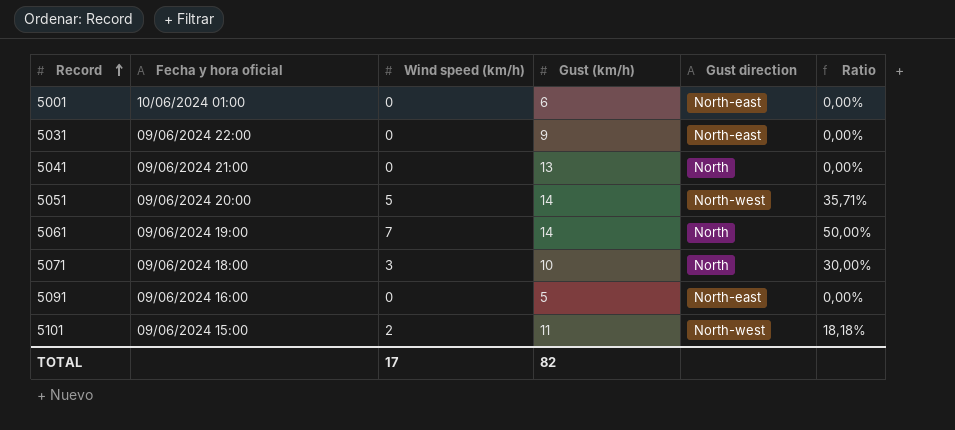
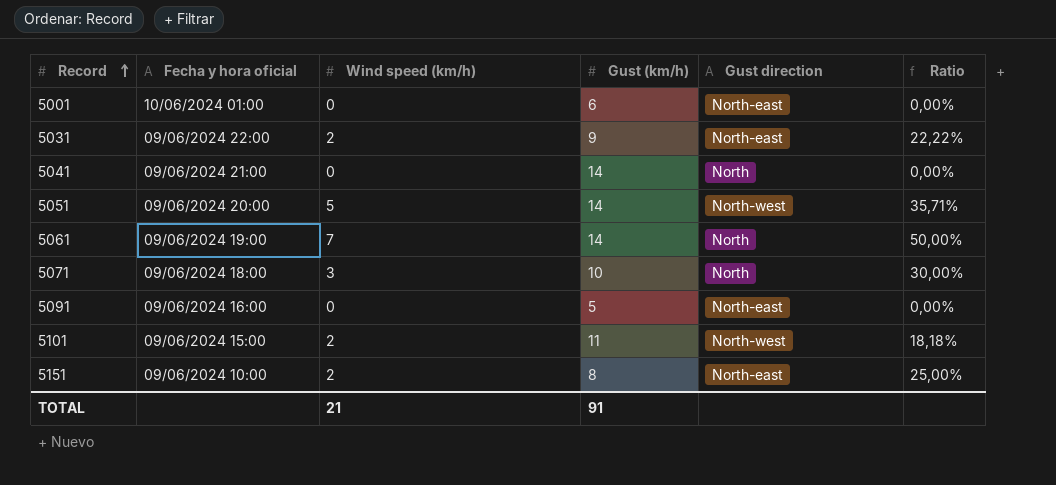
5031 | Wind speed (km/h): 0 -> 2
5031 | Ratio: 0,00% -> 22,22%
5041 | Gust (km/h): 13 -> 14
row 5151: none -> 09/06/2024 10:00 | 2 | 8 | North-east | 25,00%
TOTAL | Wind speed (km/h): 17 -> 21
TOTAL | Gust (km/h): 82 -> 91

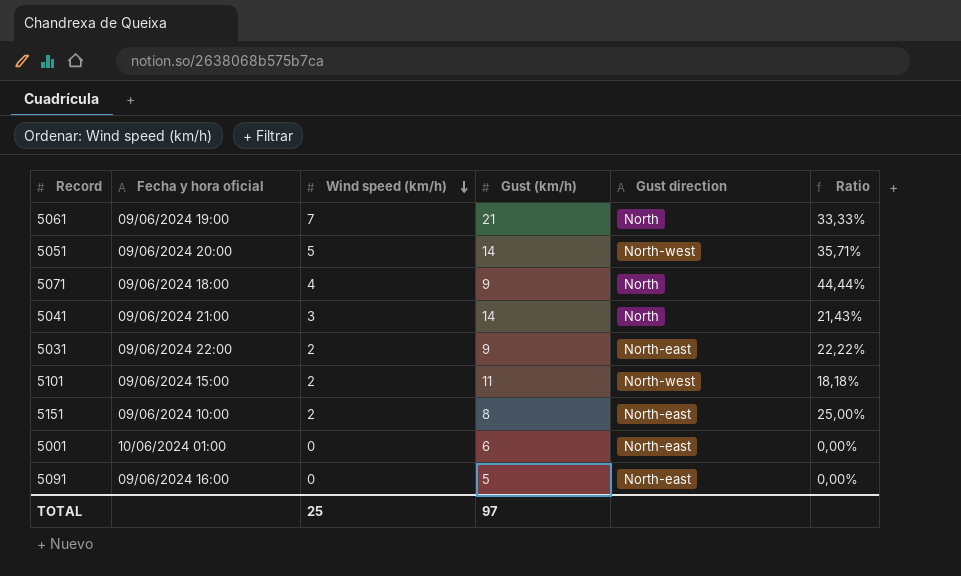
row order: Record ascending -> Wind speed (km/h) descending
5061 | Gust (km/h): 14 -> 21
5061 | Ratio: 50,00% -> 33,33%
5071 | Wind speed (km/h): 3 -> 4
5071 | Gust (km/h): 10 -> 9
5071 | Ratio: 30,00% -> 44,44%
5041 | Wind speed (km/h): 0 -> 3
5041 | Ratio: 0,00% -> 21,43%
TOTAL | Wind speed (km/h): 21 -> 25
TOTAL | Gust (km/h): 91 -> 97

